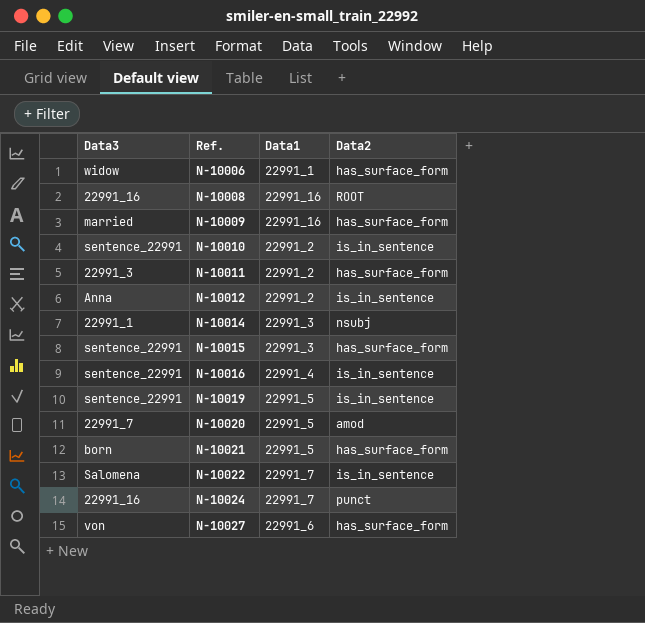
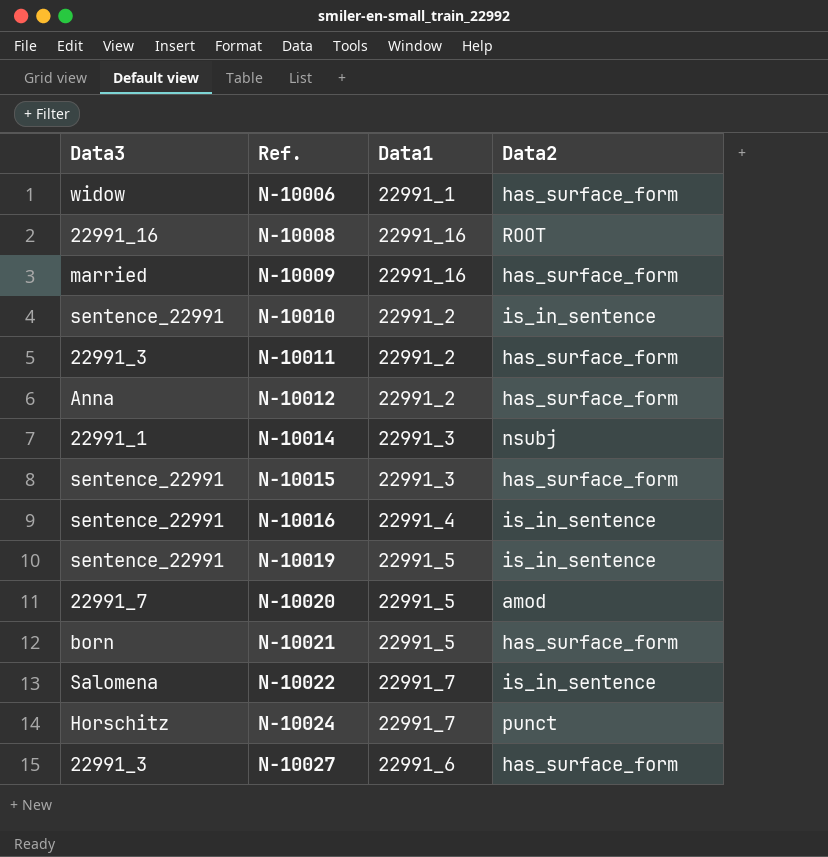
N-10012 | Data2: is_in_sentence -> has_surface_form
N-10024 | Data3: 22991_16 -> Horschitz
N-10027 | Data3: von -> 22991_3

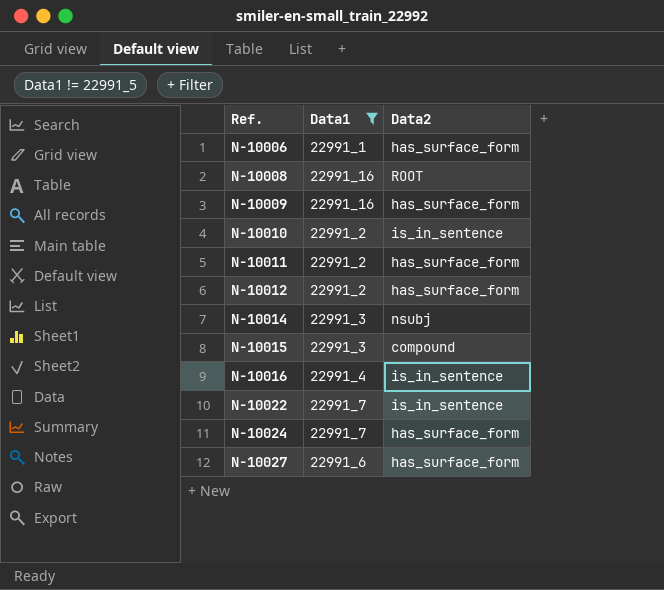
filter: none -> Data1 != 22991_5
column Data3 | position: 1 -> none
N-10015 | Data2: has_surface_form -> compound
N-10024 | Data2: punct -> has_surface_form

